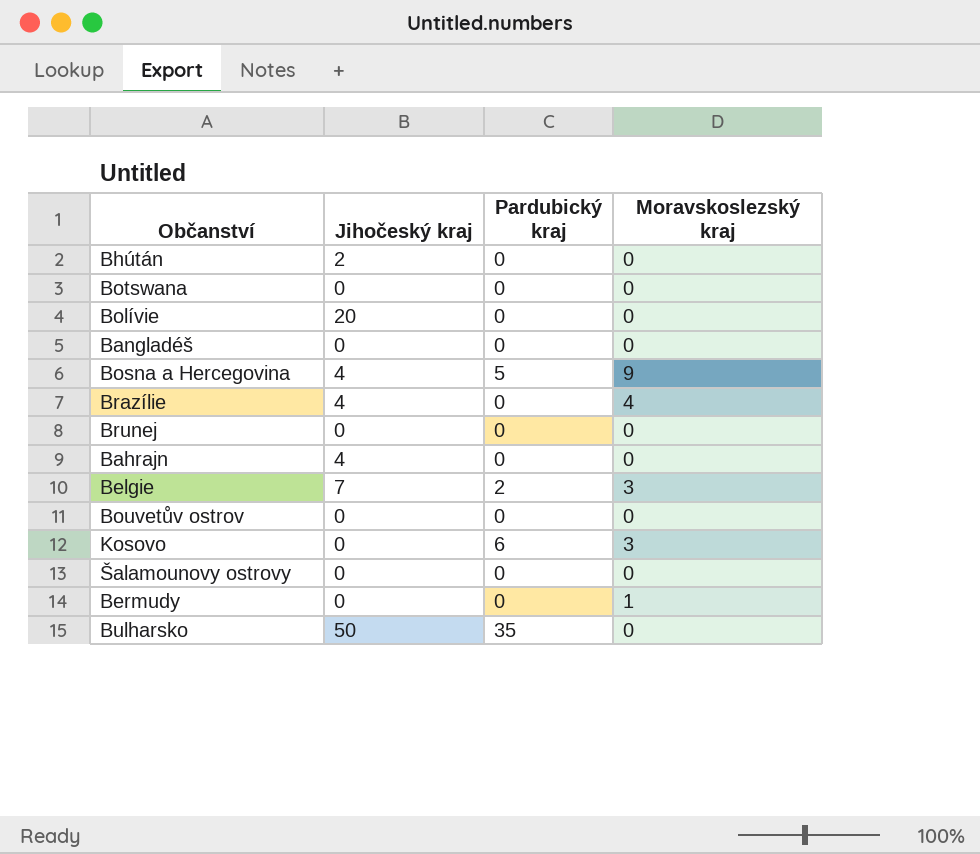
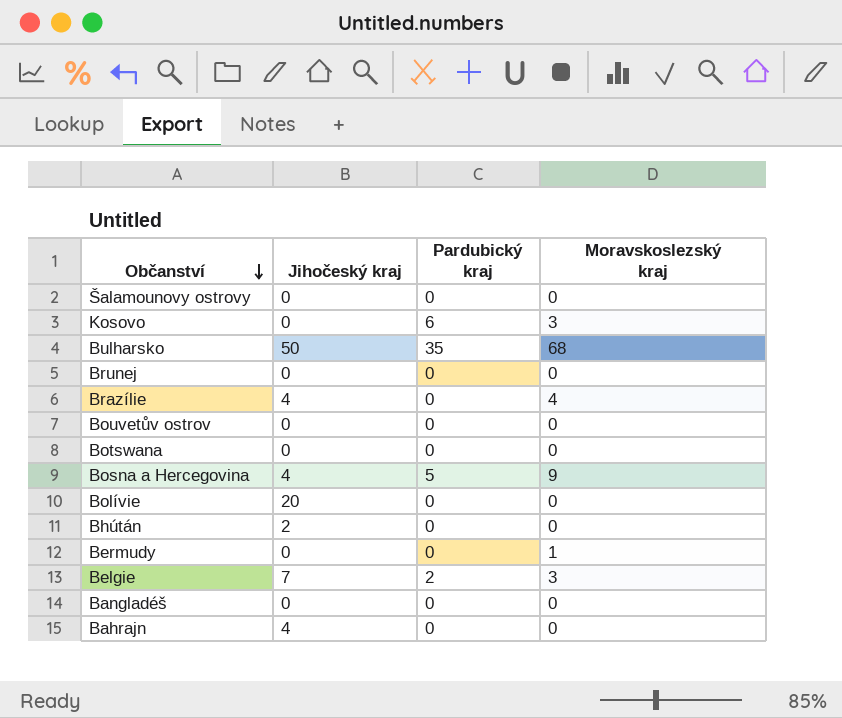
row order: none -> Občanství descending
Bulharsko | Moravskoslezský kraj: 0 -> 68

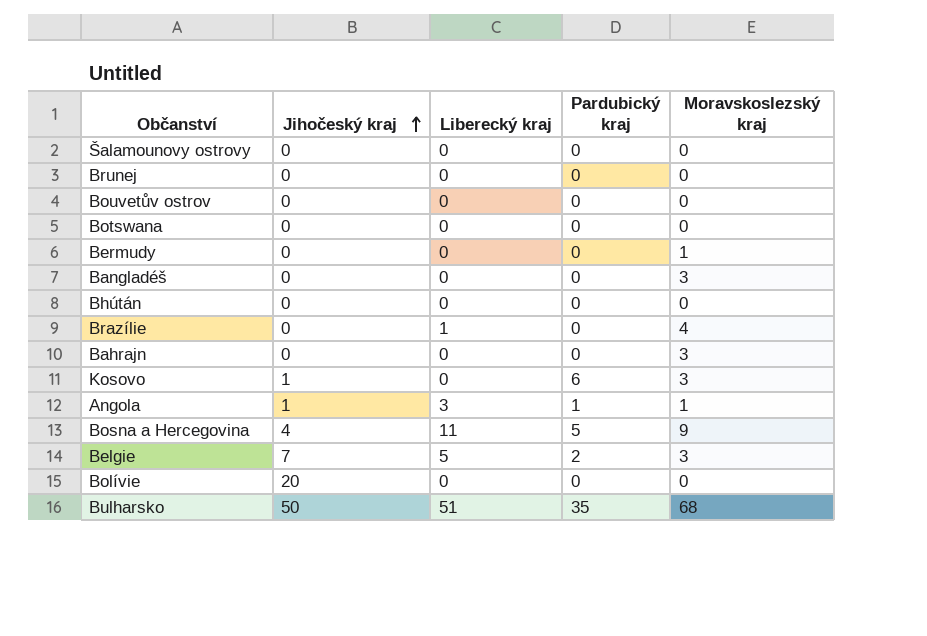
row order: Občanství descending -> Jihočeský kraj ascending
column Liberecký kraj | position: none -> 3
Bangladéš | Moravskoslezský kraj: 0 -> 3
Bhútán | Jihočeský kraj: 2 -> 0
Brazílie | Jihočeský kraj: 4 -> 0
Bahrajn | Jihočeský kraj: 4 -> 0
Bahrajn | Moravskoslezský kraj: 0 -> 3
Kosovo | Jihočeský kraj: 0 -> 1
row Angola: none -> 1 | 3 | 1 | 1

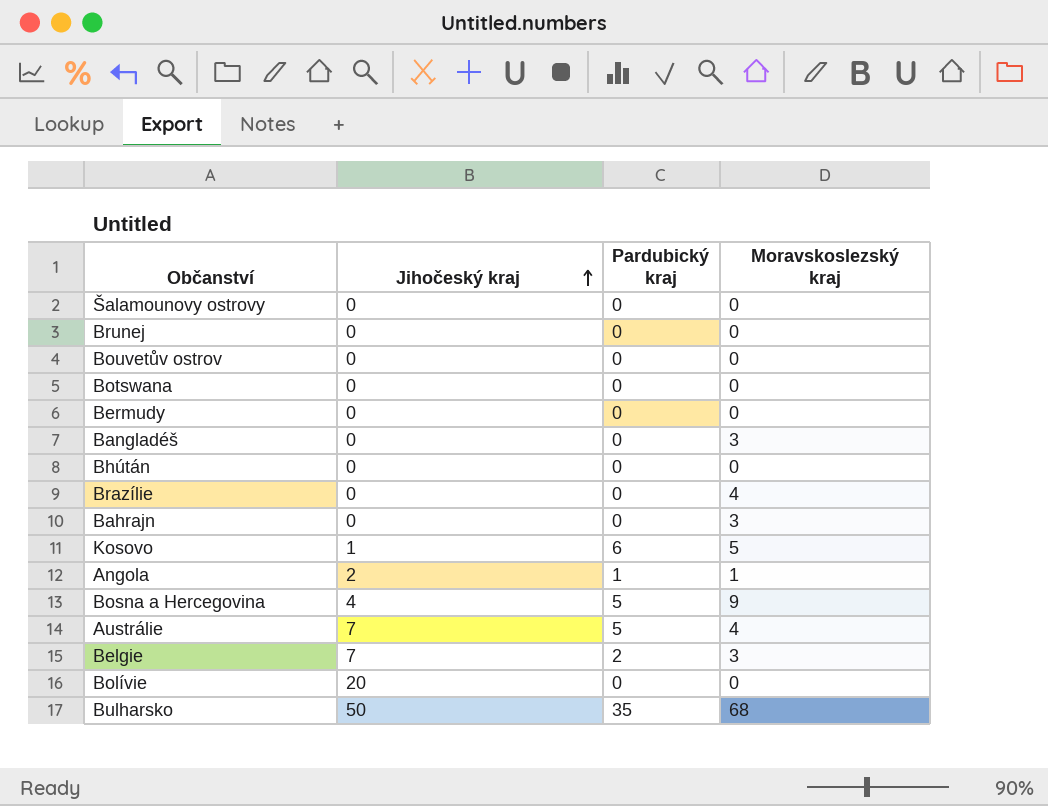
column Liberecký kraj | position: 3 -> none
Bermudy | Moravskoslezský kraj: 1 -> 0
Kosovo | Moravskoslezský kraj: 3 -> 5
Angola | Jihočeský kraj: 1 -> 2
row Austrálie: none -> 7 | 5 | 4

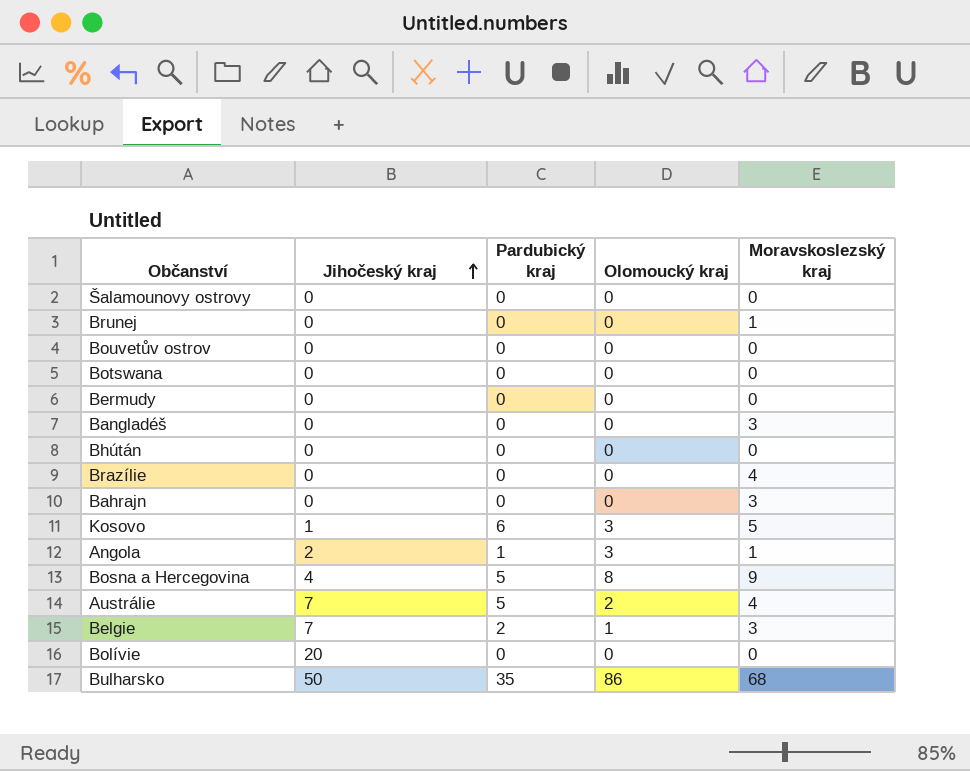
column Olomoucký kraj | position: none -> 4
Brunej | Moravskoslezský kraj: 0 -> 1

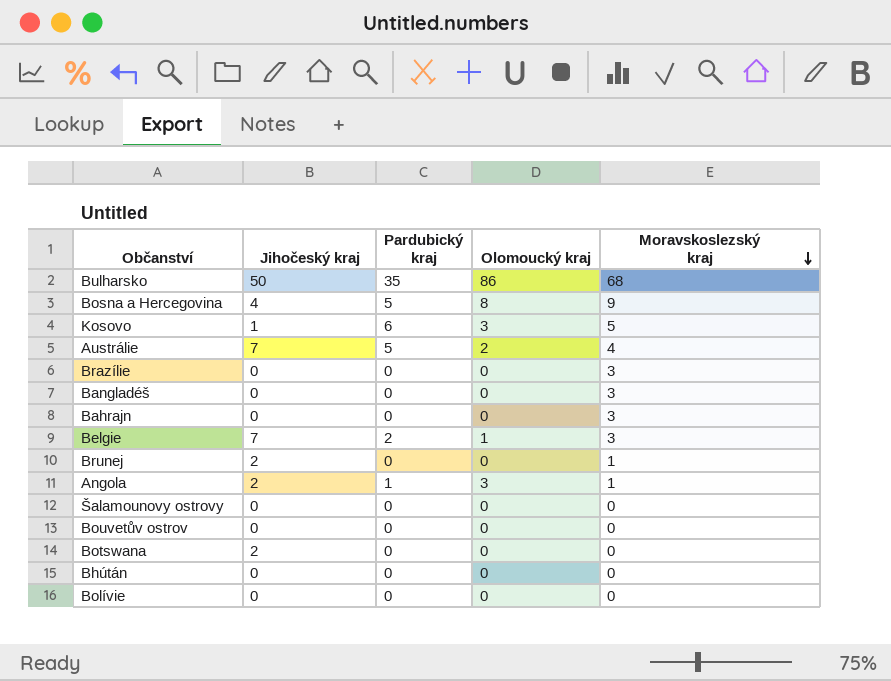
row order: Jihočeský kraj ascending -> Moravskoslezský kraj descending
row Bermudy: 0 | 0 | 0 | 0 -> none
Brazílie | Moravskoslezský kraj: 4 -> 3
Brunej | Jihočeský kraj: 0 -> 2
Botswana | Jihočeský kraj: 0 -> 2
Bolívie | Jihočeský kraj: 20 -> 0

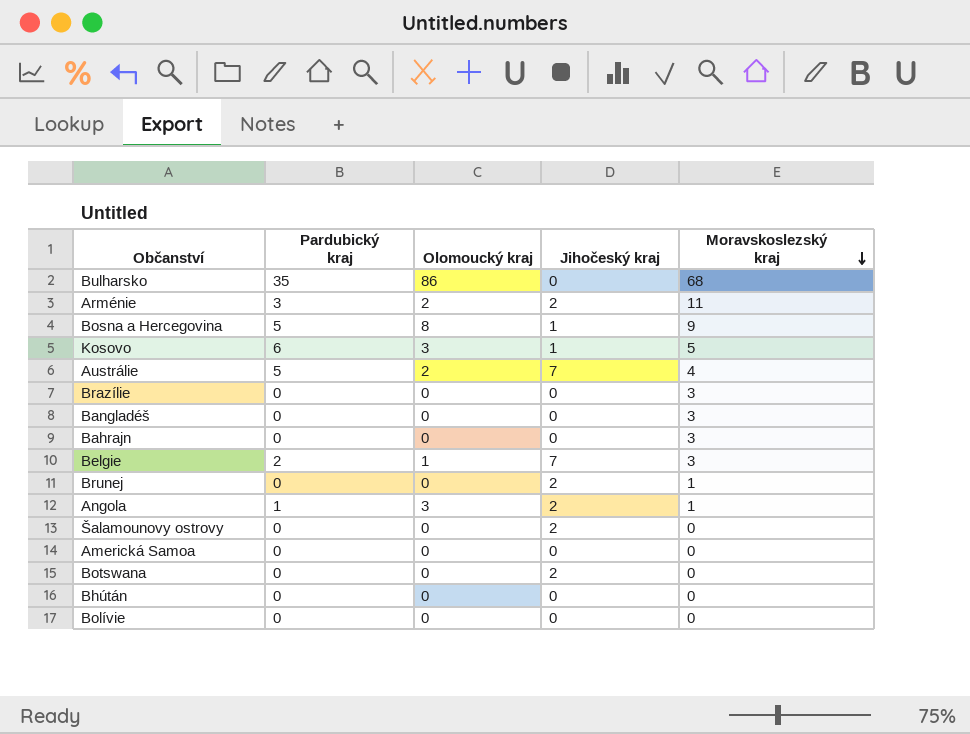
column Jihočeský kraj | position: 2 -> 4
row Bouvetův ostrov: 0 | 0 | 0 | 0 -> none
Bulharsko | Jihočeský kraj: 50 -> 0
row Arménie: none -> 3 | 2 | 2 | 11
Bosna a Hercegovina | Jihočeský kraj: 4 -> 1
Šalamounovy ostrovy | Jihočeský kraj: 0 -> 2
row Americká Samoa: none -> 0 | 0 | 0 | 0

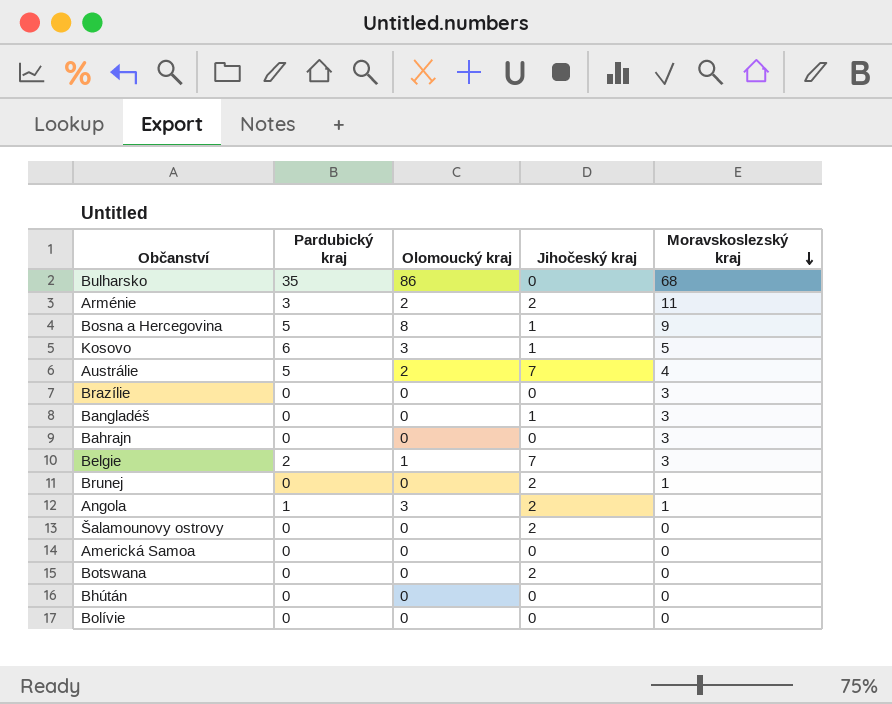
Bangladéš | Jihočeský kraj: 0 -> 1

